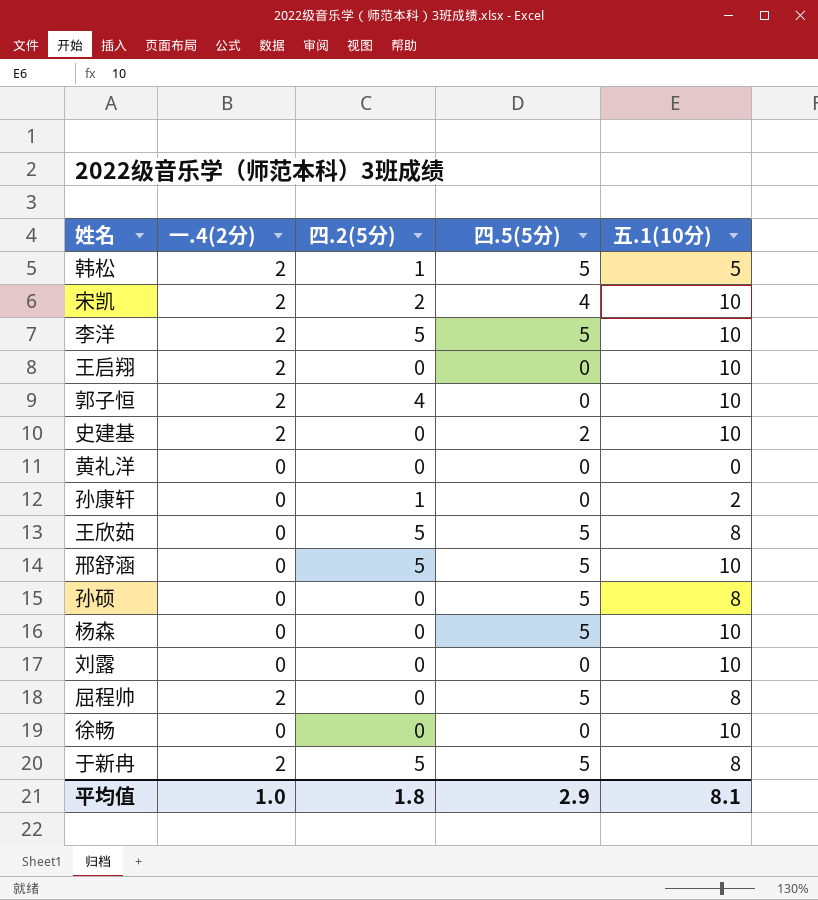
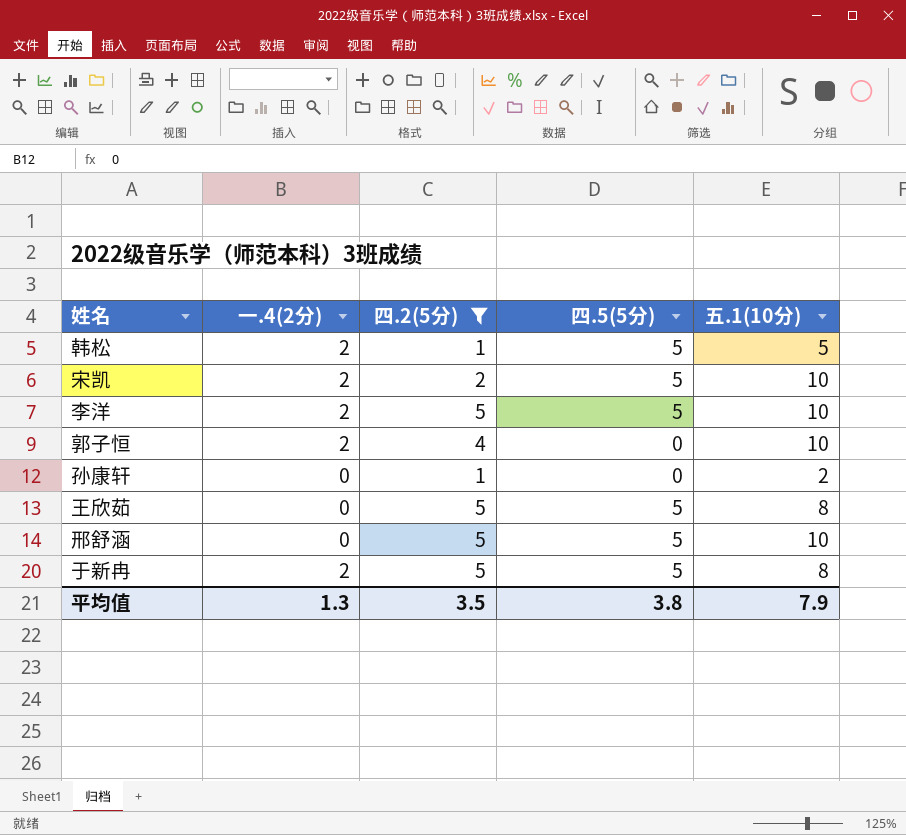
filter: none -> 四.2(5分) != 0
宋凯 | 四.5(5分): 4 -> 5
平均值 | 一.4(2分): 1.0 -> 1.3
平均值 | 四.2(5分): 1.8 -> 3.5
平均值 | 四.5(5分): 2.9 -> 3.8
平均值 | 五.1(10分): 8.1 -> 7.9

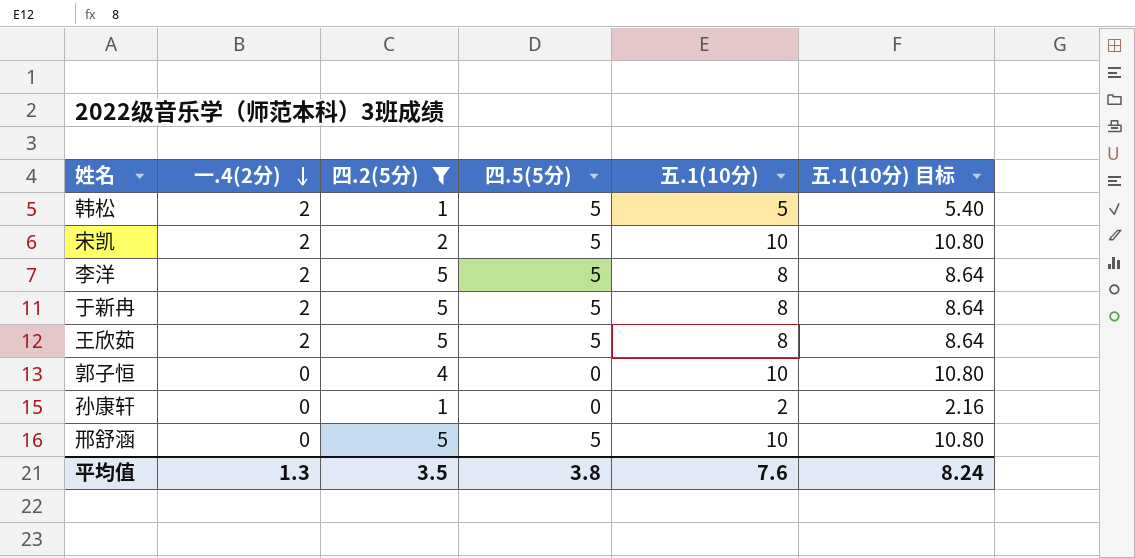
row order: none -> 一.4(2分) descending
column 五.1(10分) 目标 | formula: none -> [五.1(10分)] * 1.08
李洋 | 五.1(10分): 10 -> 8
王欣茹 | 一.4(2分): 0 -> 2
郭子恒 | 一.4(2分): 2 -> 0
平均值 | 五.1(10分): 7.9 -> 7.6

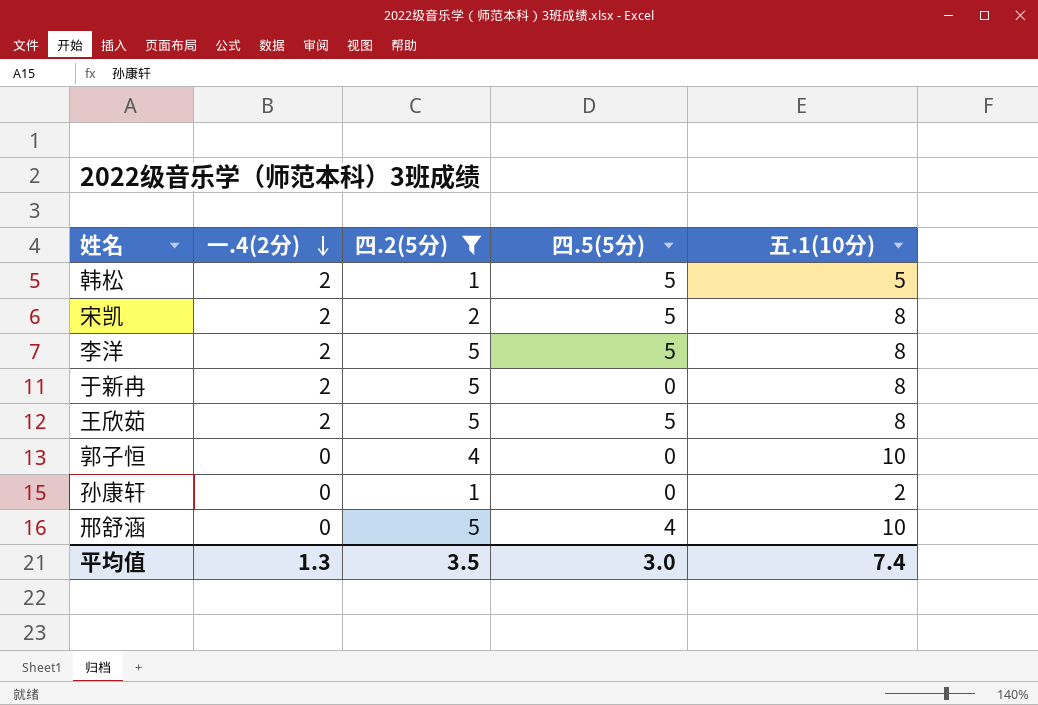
column 五.1(10分) 目标 | formula: [五.1(10分)] * 1.08 -> none
宋凯 | 五.1(10分): 10 -> 8
于新冉 | 四.5(5分): 5 -> 0
邢舒涵 | 四.5(5分): 5 -> 4
平均值 | 四.5(5分): 3.8 -> 3.0
平均值 | 五.1(10分): 7.6 -> 7.4

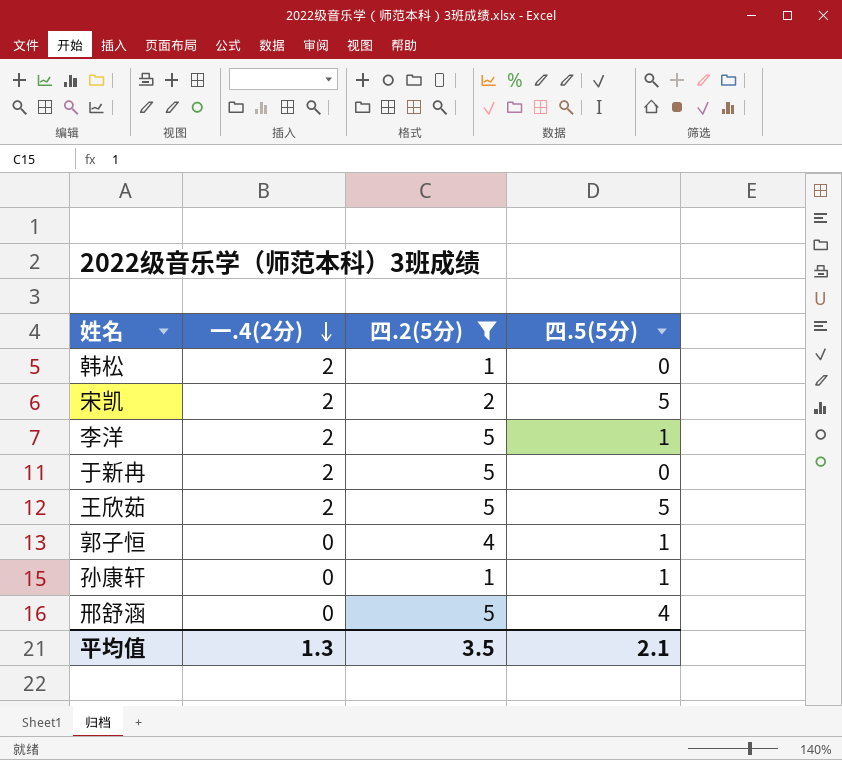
column 五.1(10分) | position: 5 -> none
韩松 | 四.5(5分): 5 -> 0
李洋 | 四.5(5分): 5 -> 1
郭子恒 | 四.5(5分): 0 -> 1
孙康轩 | 四.5(5分): 0 -> 1
平均值 | 四.5(5分): 3.0 -> 2.1

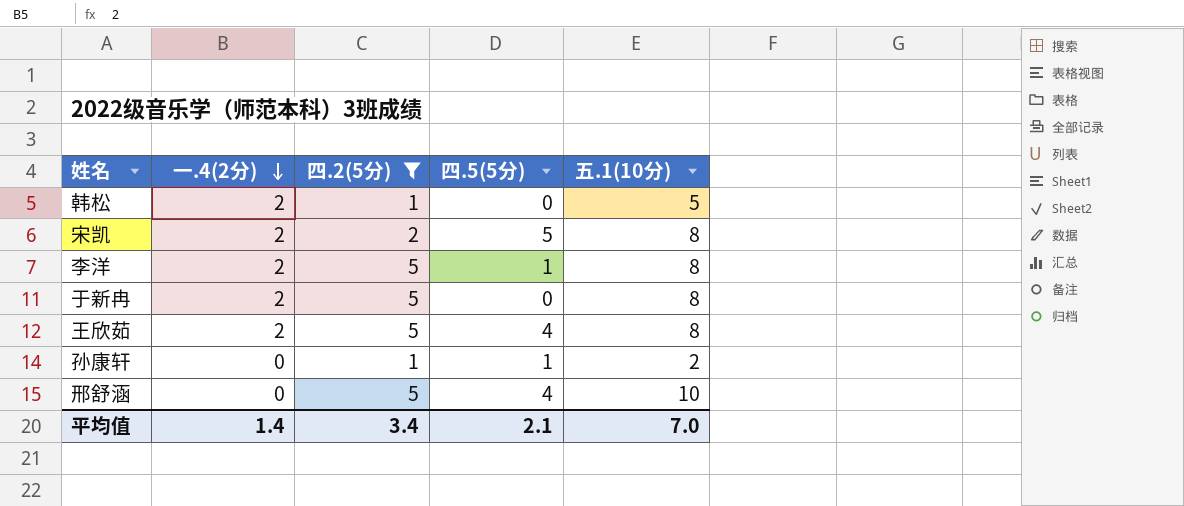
column 五.1(10分) | position: none -> 5
row 郭子恒: 0 | 4 | 1 -> none
王欣茹 | 四.5(5分): 5 -> 4
平均值 | 一.4(2分): 1.3 -> 1.4
平均值 | 四.2(5分): 3.5 -> 3.4

